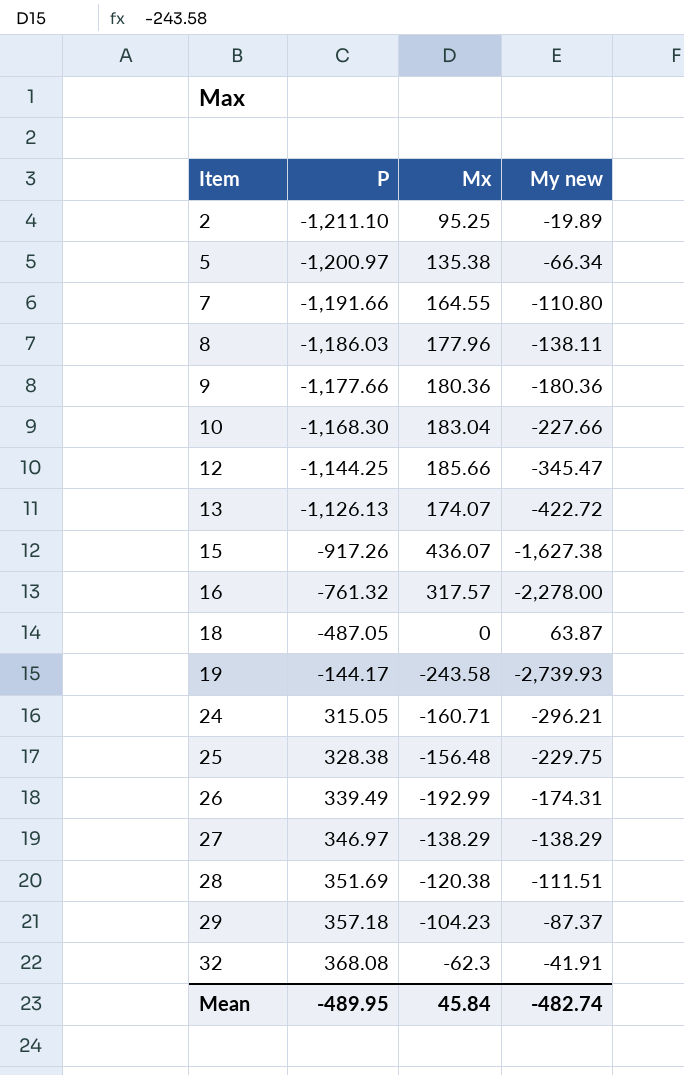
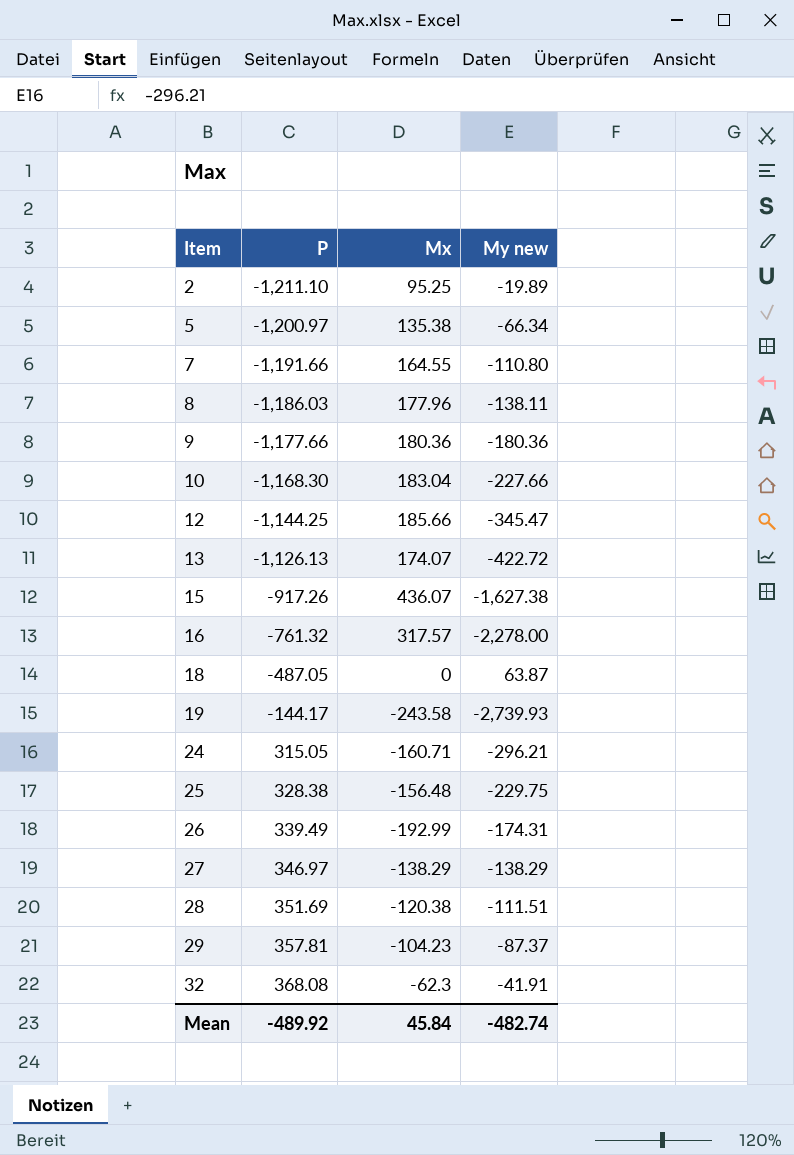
29 | P: 357.18 -> 357.81
Mean | P: -489.95 -> -489.92

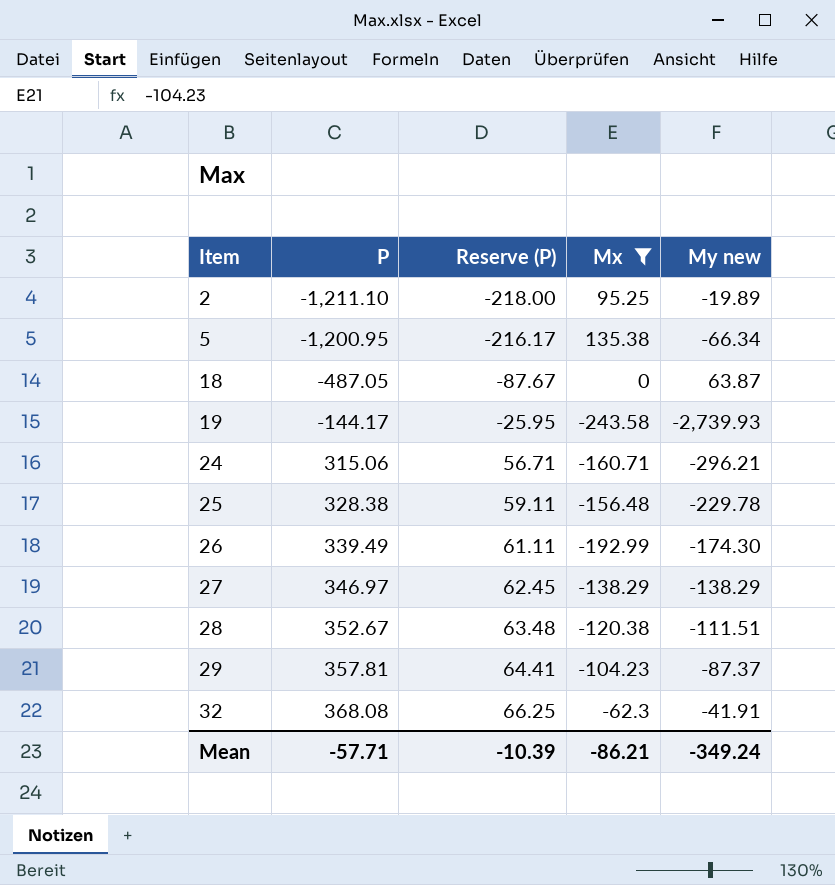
filter: none -> Mx <= 135.38
column Reserve (P) | formula: none -> [P] * 0.18
5 | P: -1,200.97 -> -1,200.95
24 | P: 315.05 -> 315.06
25 | My new: -229.75 -> -229.78
26 | My new: -174.31 -> -174.30
28 | P: 351.69 -> 352.67
Mean | P: -489.92 -> -57.71
Mean | Mx: 45.84 -> -86.21
Mean | My new: -482.74 -> -349.24

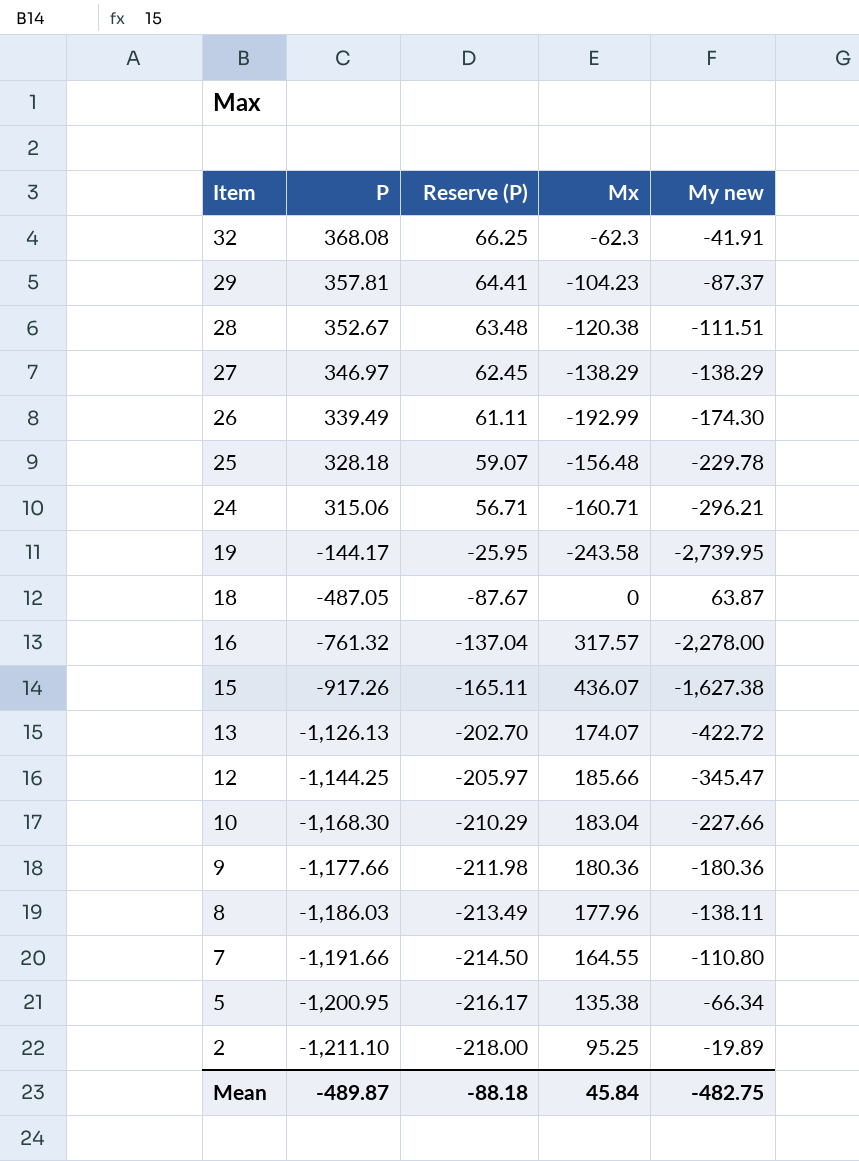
filter: Mx <= 135.38 -> none
row order: Item ascending -> Item descending
25 | P: 328.38 -> 328.18
25 | Reserve (P): 59.11 -> 59.07
19 | My new: -2,739.93 -> -2,739.95
Mean | P: -57.71 -> -489.87
Mean | Reserve (P): -10.39 -> -88.18
Mean | Mx: -86.21 -> 45.84
Mean | My new: -349.24 -> -482.75

